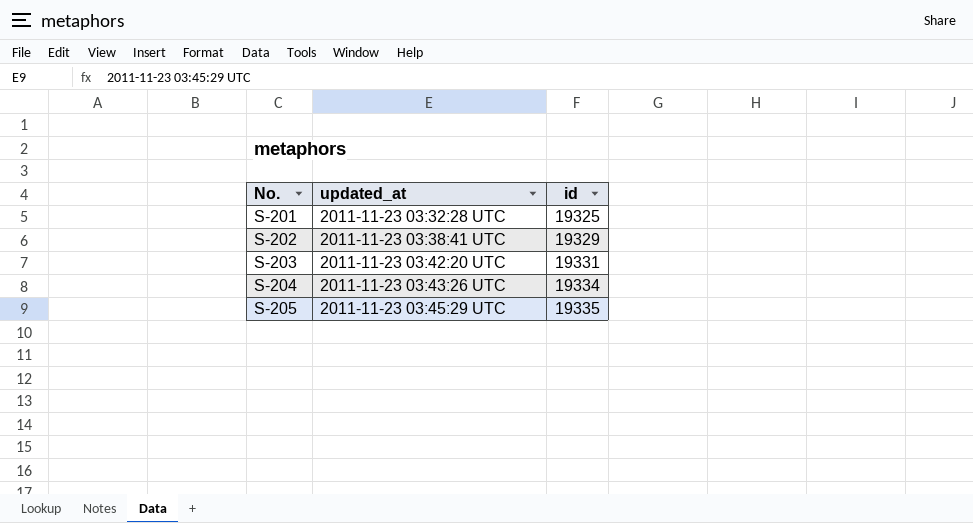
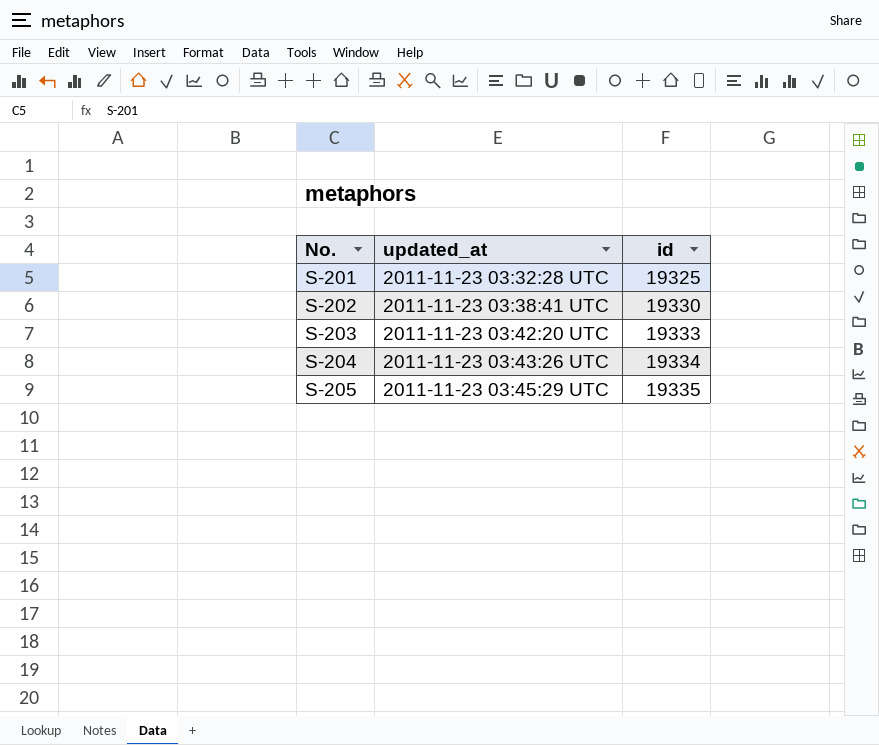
S-202 | id: 19329 -> 19330
S-203 | id: 19331 -> 19333

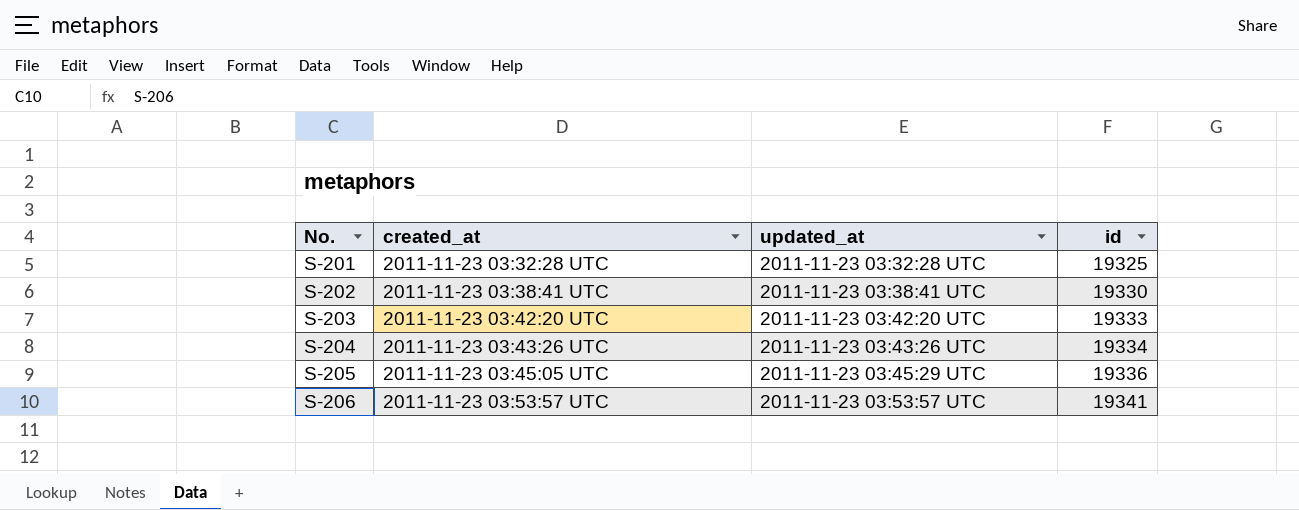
column created_at | position: none -> 2
S-205 | id: 19335 -> 19336
row S-206: none -> 2011-11-23 03:53:57 UTC | 2011-11-23 03:53:57 UTC | 19341

